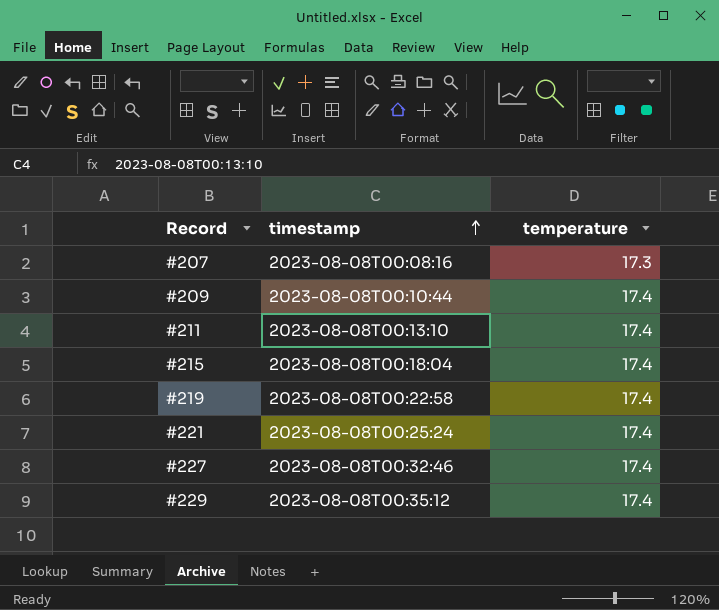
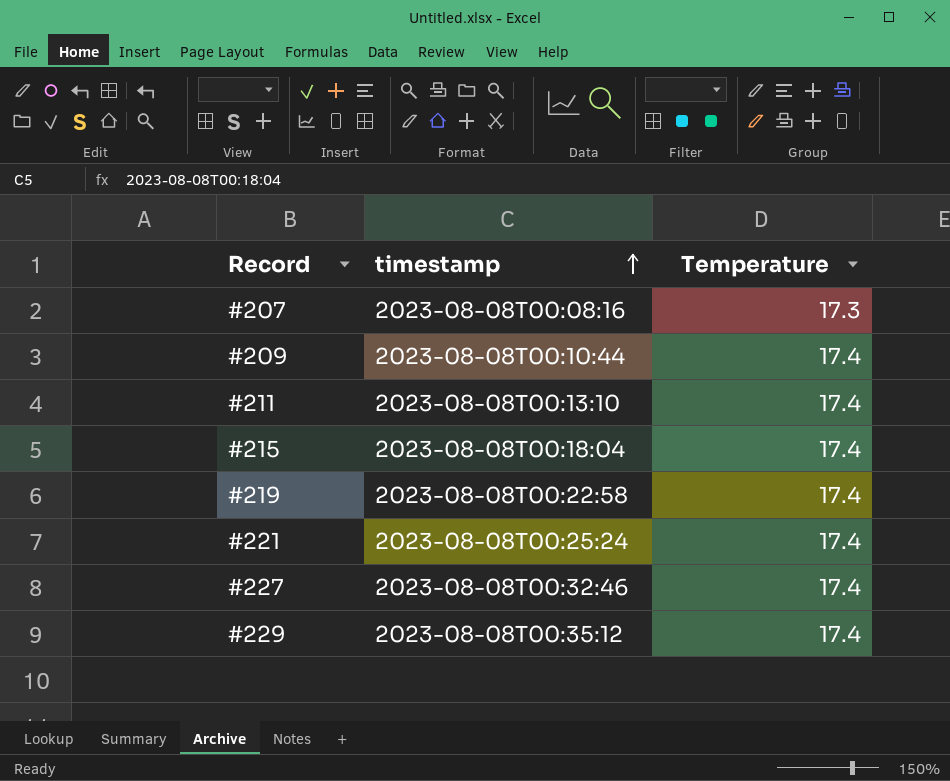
column name: temperature -> Temperature

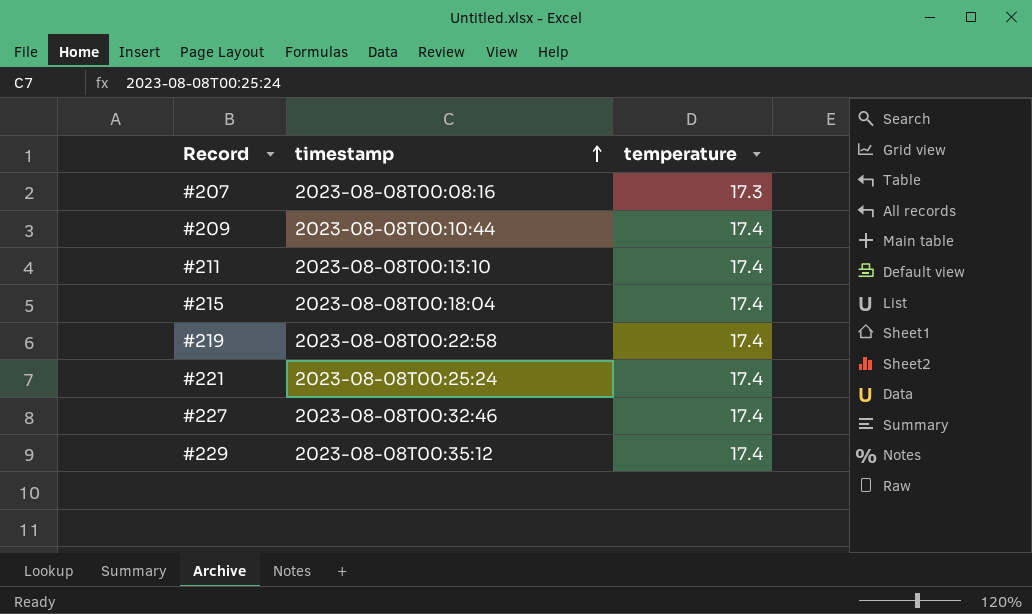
column name: Temperature -> temperature

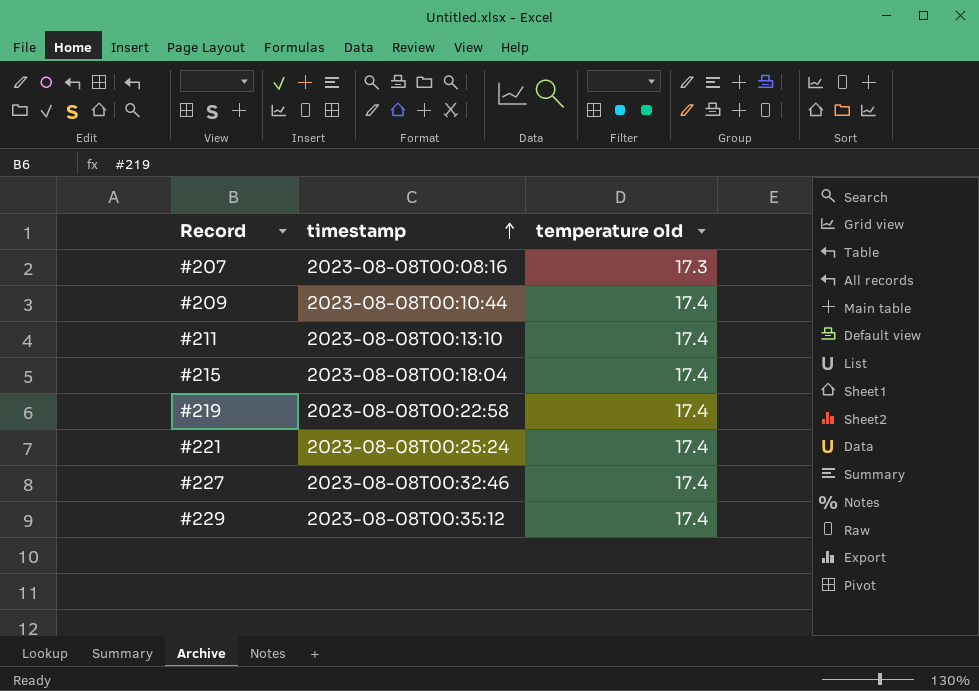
column name: temperature -> temperature old

